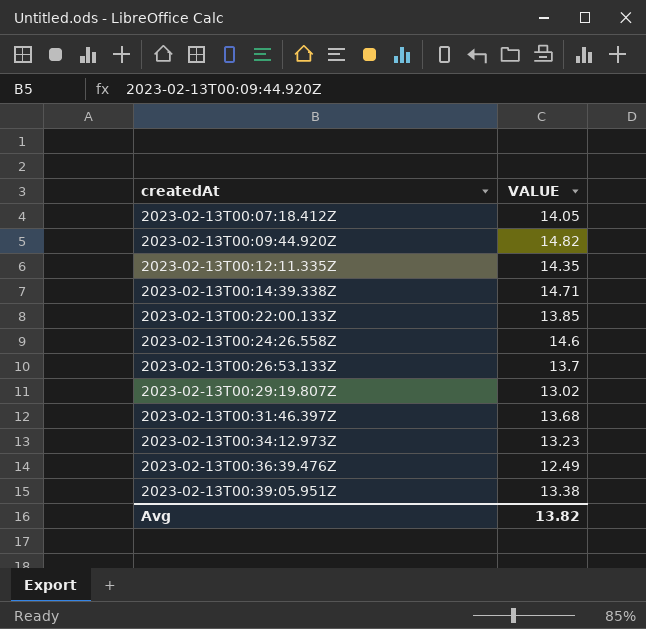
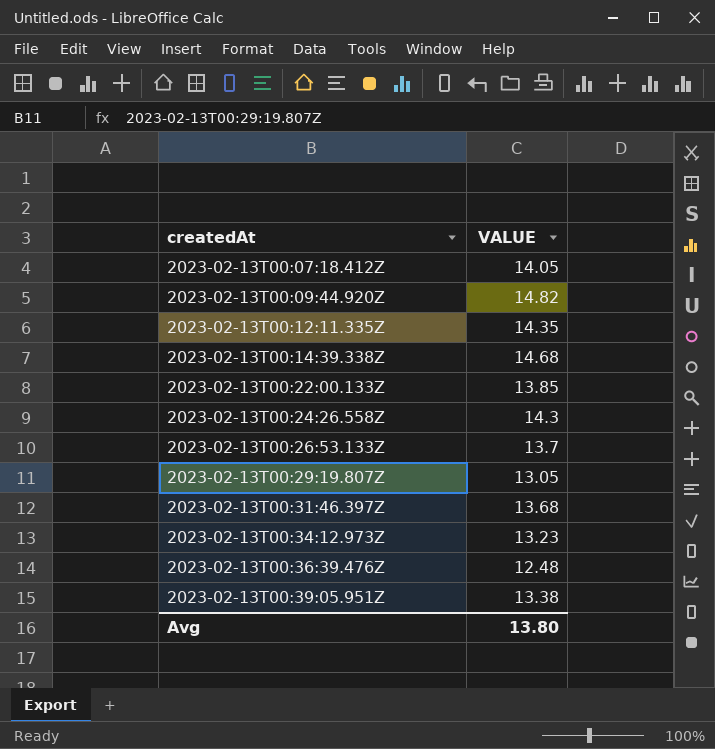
2023-02-13T00:14:39.338Z | VALUE: 14.71 -> 14.68
2023-02-13T00:24:26.558Z | VALUE: 14.6 -> 14.3
2023-02-13T00:29:19.807Z | VALUE: 13.02 -> 13.05
2023-02-13T00:36:39.476Z | VALUE: 12.49 -> 12.48
Avg | VALUE: 13.82 -> 13.80

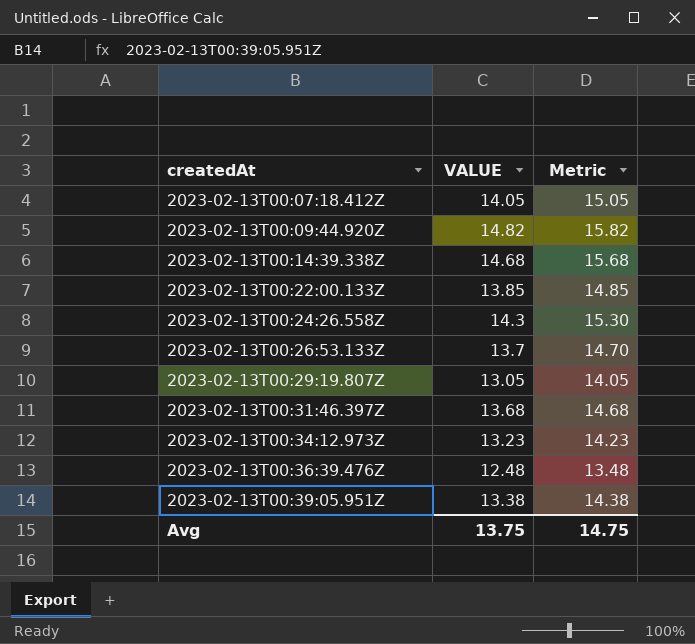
column Metric | formula: none -> [VALUE] + 1
row 2023-02-13T00:12:11.335Z: 14.35 -> none
Avg | VALUE: 13.80 -> 13.75

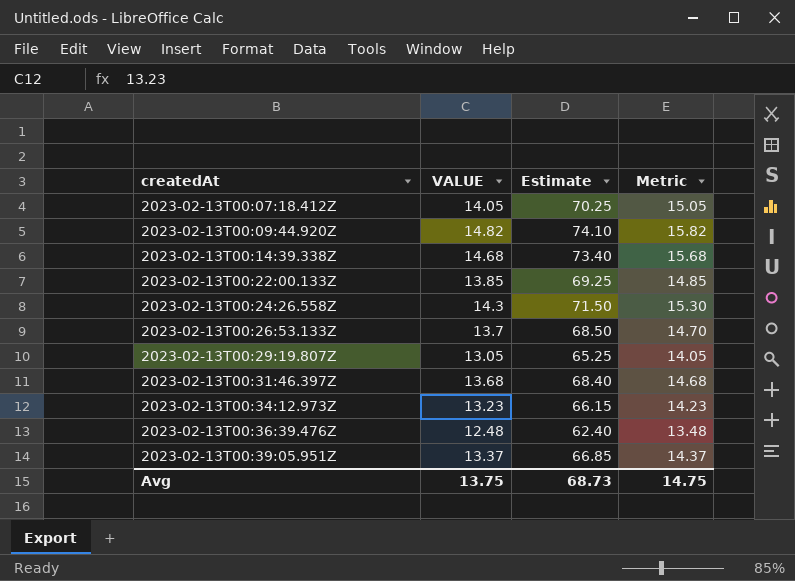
column Estimate | formula: none -> [VALUE] * 5
2023-02-13T00:39:05.951Z | VALUE: 13.38 -> 13.37
2023-02-13T00:39:05.951Z | Metric: 14.38 -> 14.37

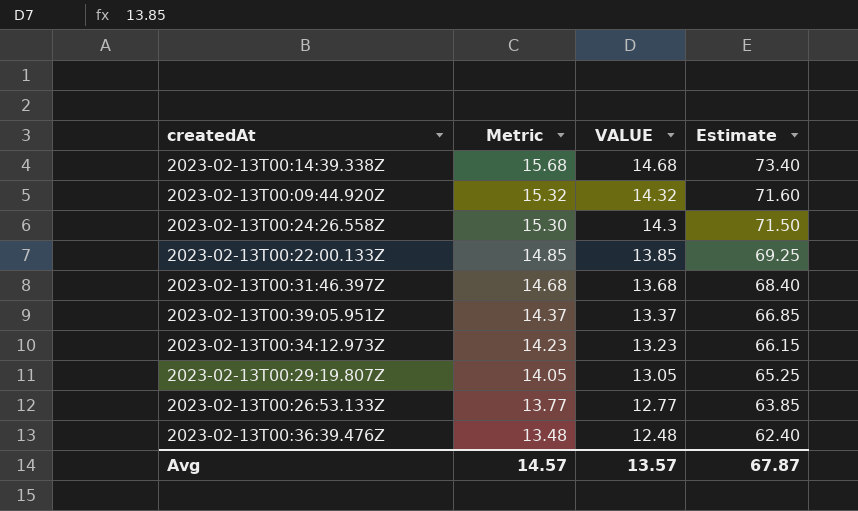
row order: createdAt ascending -> Metric descending
column Metric | position: 4 -> 2
row 2023-02-13T00:07:18.412Z: 14.05 | 70.25 | 15.05 -> none
2023-02-13T00:09:44.920Z | Metric: 15.82 -> 15.32
2023-02-13T00:09:44.920Z | VALUE: 14.82 -> 14.32
2023-02-13T00:09:44.920Z | Estimate: 74.10 -> 71.60
2023-02-13T00:26:53.133Z | Metric: 14.70 -> 13.77
2023-02-13T00:26:53.133Z | VALUE: 13.7 -> 12.77
2023-02-13T00:26:53.133Z | Estimate: 68.50 -> 63.85
Avg | Metric: 14.75 -> 14.57
Avg | VALUE: 13.75 -> 13.57
Avg | Estimate: 68.73 -> 67.87

